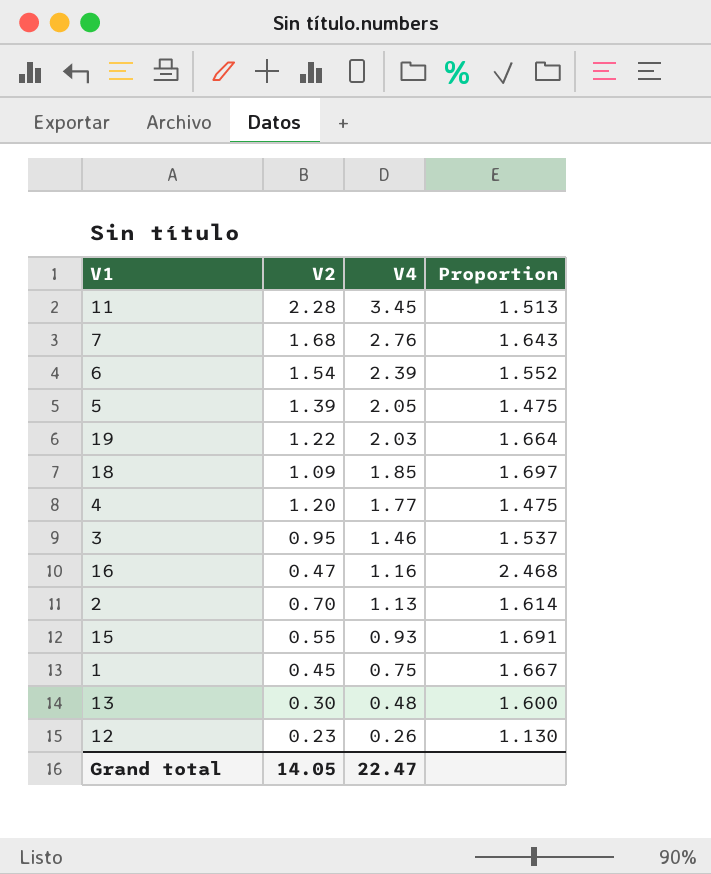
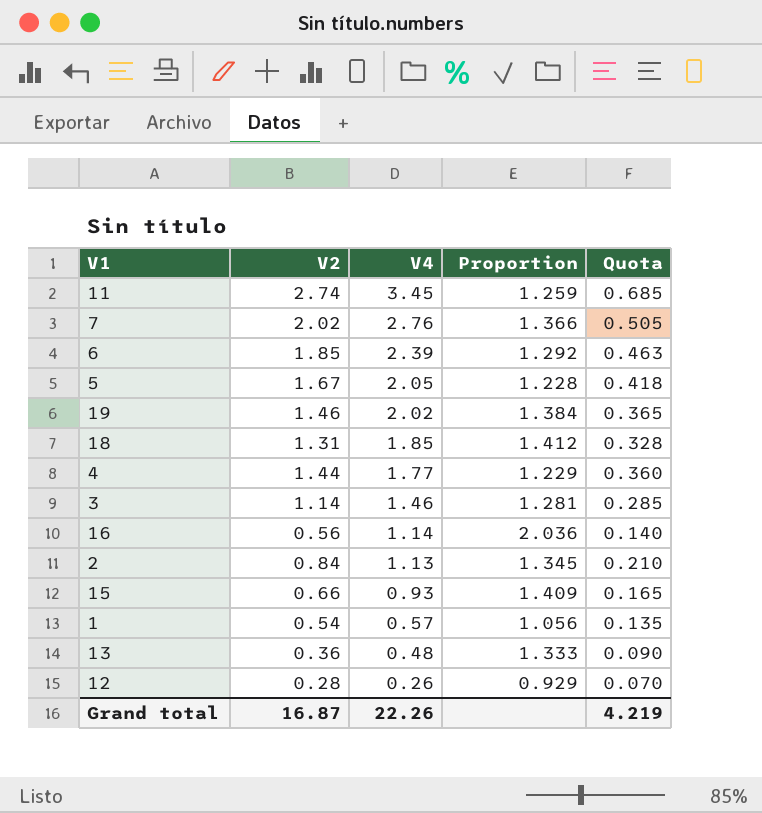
column Quota | formula: none -> [V2] * 0.25
11 | V2: 2.28 -> 2.74
11 | Proportion: 1.513 -> 1.259
7 | V2: 1.68 -> 2.02
7 | Proportion: 1.643 -> 1.366
6 | V2: 1.54 -> 1.85
6 | Proportion: 1.552 -> 1.292
5 | V2: 1.39 -> 1.67
5 | Proportion: 1.475 -> 1.228
19 | V2: 1.22 -> 1.46
19 | V4: 2.03 -> 2.02
19 | Proportion: 1.664 -> 1.384
18 | V2: 1.09 -> 1.31
18 | Proportion: 1.697 -> 1.412
4 | V2: 1.20 -> 1.44
4 | Proportion: 1.475 -> 1.229
3 | V2: 0.95 -> 1.14
3 | Proportion: 1.537 -> 1.281
16 | V2: 0.47 -> 0.56
16 | V4: 1.16 -> 1.14
16 | Proportion: 2.468 -> 2.036
2 | V2: 0.70 -> 0.84
2 | Proportion: 1.614 -> 1.345
15 | V2: 0.55 -> 0.66
15 | Proportion: 1.691 -> 1.409
1 | V2: 0.45 -> 0.54
1 | V4: 0.75 -> 0.57
1 | Proportion: 1.667 -> 1.056
13 | V2: 0.30 -> 0.36
13 | Proportion: 1.600 -> 1.333
12 | V2: 0.23 -> 0.28
12 | Proportion: 1.130 -> 0.929
Grand total | V2: 14.05 -> 16.87
Grand total | V4: 22.47 -> 22.26

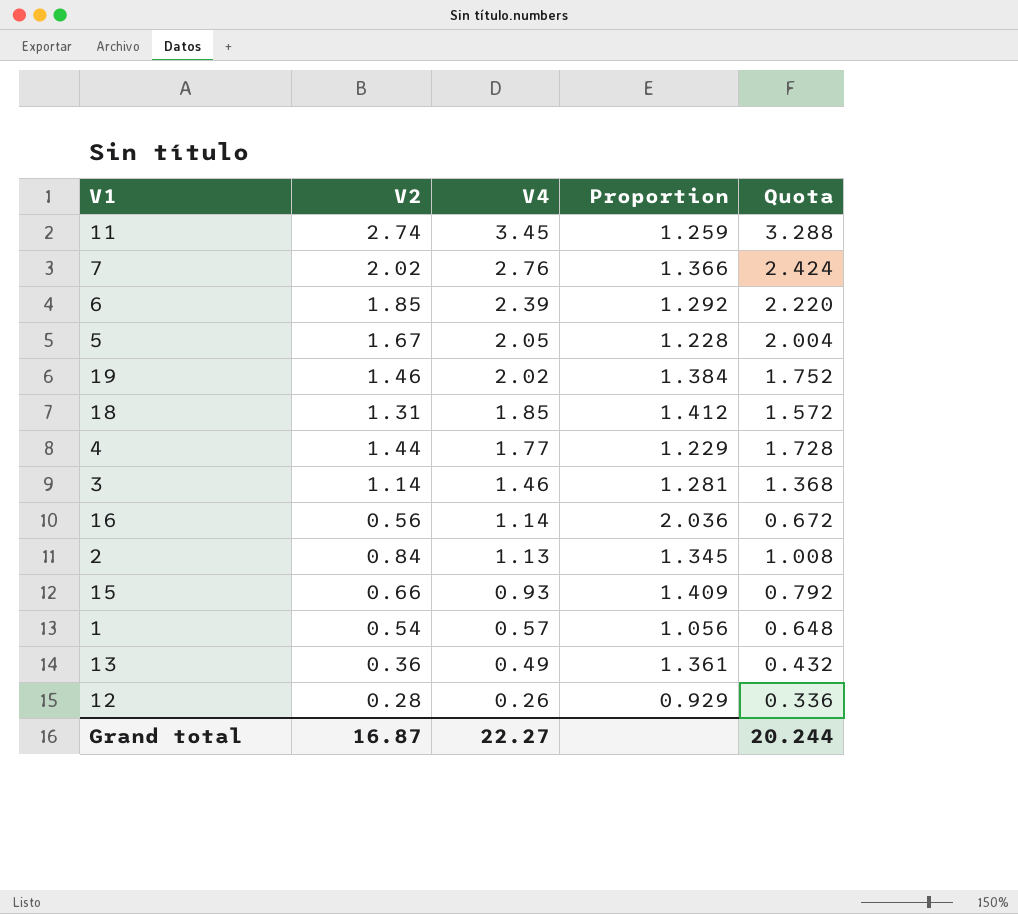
column Quota | formula: [V2] * 0.25 -> [V2] * 1.2
13 | V4: 0.48 -> 0.49
13 | Proportion: 1.333 -> 1.361
Grand total | V4: 22.26 -> 22.27
Grand total | Quota: 4.219 -> 20.244

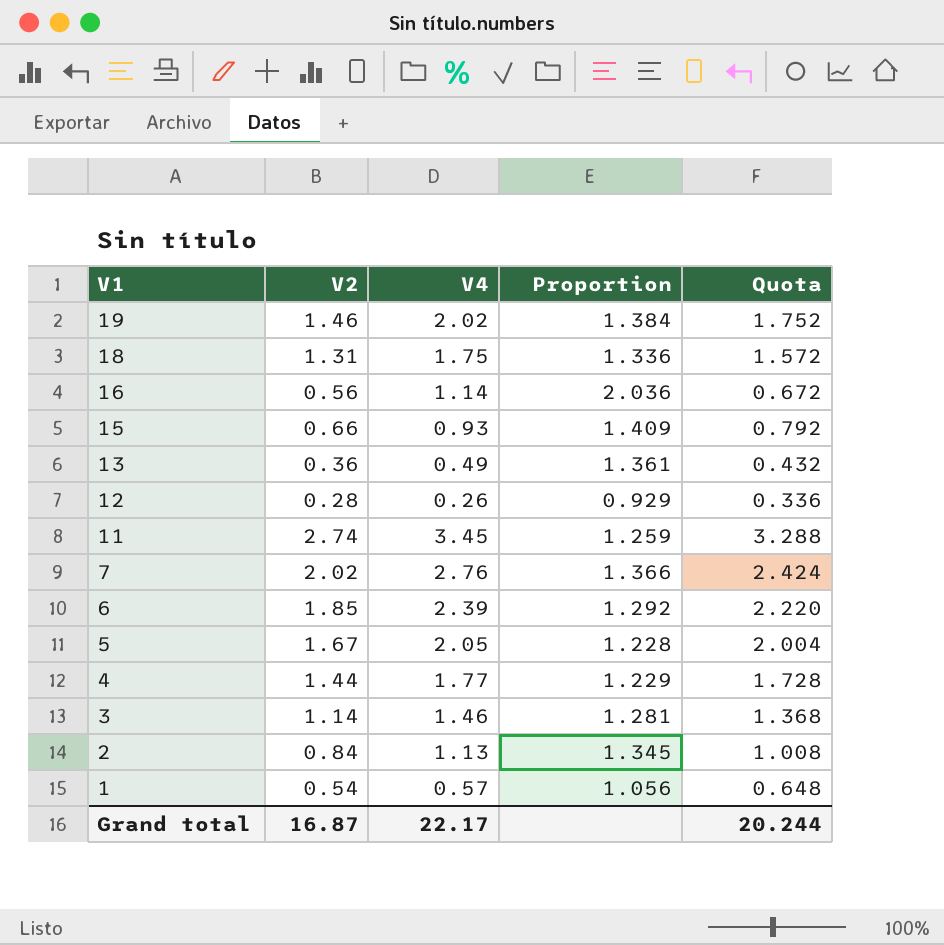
row order: V4 descending -> V1 descending
18 | V4: 1.85 -> 1.75
18 | Proportion: 1.412 -> 1.336
Grand total | V4: 22.27 -> 22.17

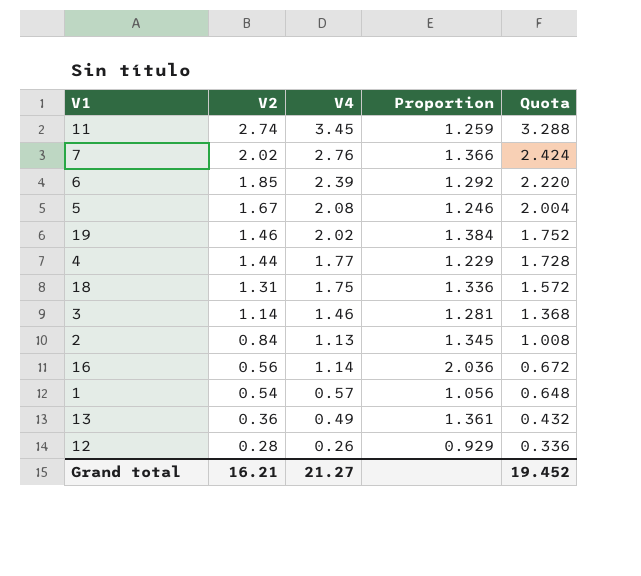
row order: V1 descending -> V2 descending
row 15: 0.66 | 0.93 | 1.409 | 0.792 -> none
5 | V4: 2.05 -> 2.08
5 | Proportion: 1.228 -> 1.246
Grand total | V2: 16.87 -> 16.21
Grand total | V4: 22.17 -> 21.27
Grand total | Quota: 20.244 -> 19.452

